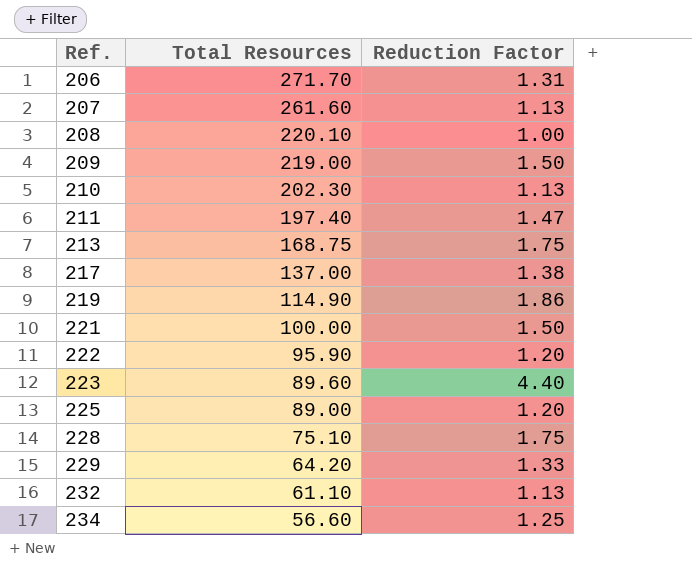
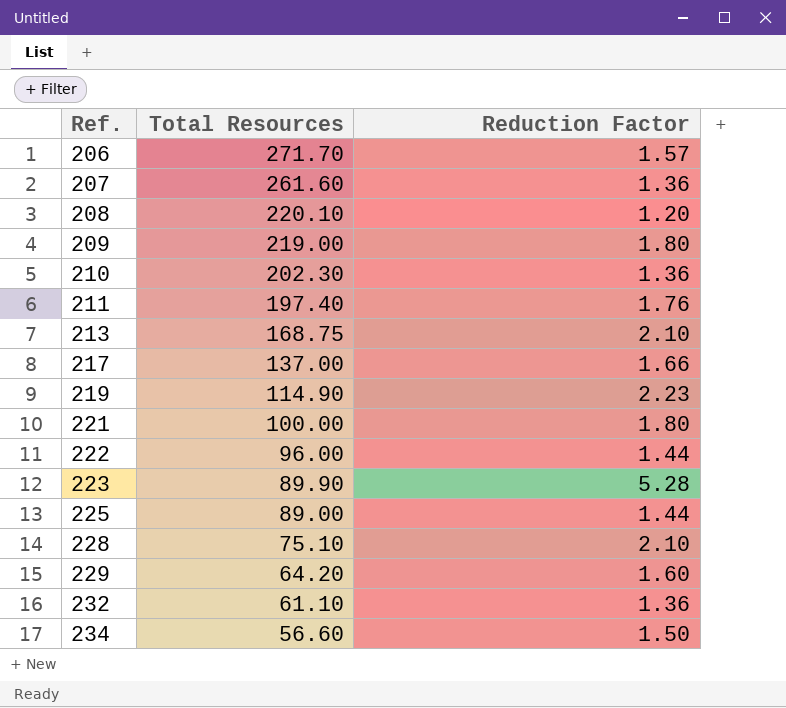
206 | Reduction Factor: 1.31 -> 1.57
207 | Reduction Factor: 1.13 -> 1.36
208 | Reduction Factor: 1.00 -> 1.20
209 | Reduction Factor: 1.50 -> 1.80
210 | Reduction Factor: 1.13 -> 1.36
211 | Reduction Factor: 1.47 -> 1.76
213 | Reduction Factor: 1.75 -> 2.10
217 | Reduction Factor: 1.38 -> 1.66
219 | Reduction Factor: 1.86 -> 2.23
221 | Reduction Factor: 1.50 -> 1.80
222 | Total Resources: 95.90 -> 96.00
222 | Reduction Factor: 1.20 -> 1.44
223 | Total Resources: 89.60 -> 89.90
223 | Reduction Factor: 4.40 -> 5.28
225 | Reduction Factor: 1.20 -> 1.44
228 | Reduction Factor: 1.75 -> 2.10
229 | Reduction Factor: 1.33 -> 1.60
232 | Reduction Factor: 1.13 -> 1.36
234 | Reduction Factor: 1.25 -> 1.50

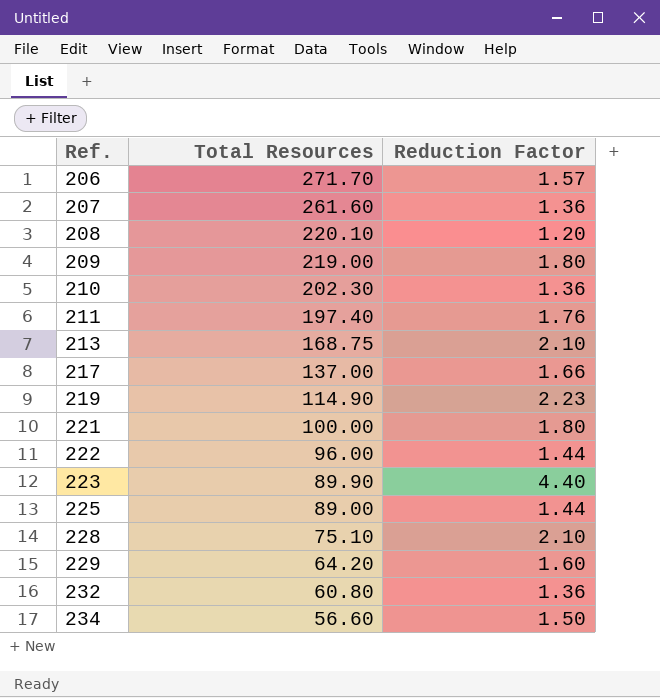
223 | Reduction Factor: 5.28 -> 4.40
232 | Total Resources: 61.10 -> 60.80

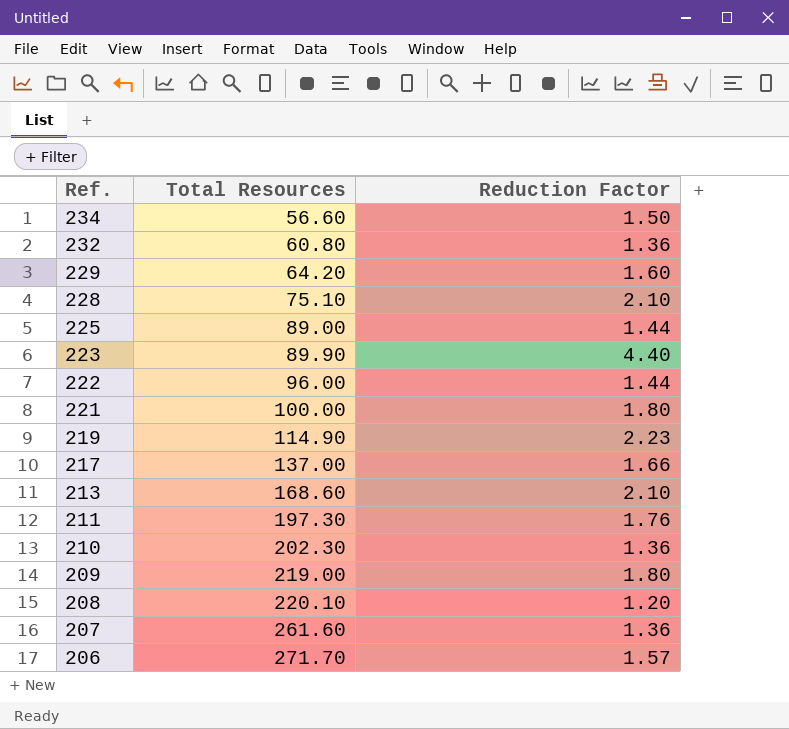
row order: Ref. ascending -> Ref. descending
213 | Total Resources: 168.75 -> 168.60
211 | Total Resources: 197.40 -> 197.30

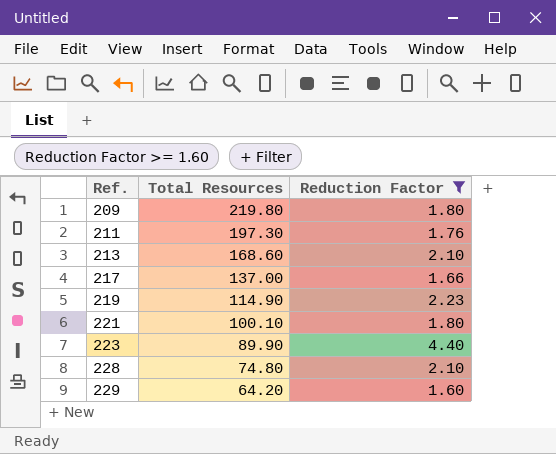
filter: none -> Reduction Factor >= 1.60
row order: Ref. descending -> Ref. ascending
209 | Total Resources: 219.00 -> 219.80
221 | Total Resources: 100.00 -> 100.10
228 | Total Resources: 75.10 -> 74.80

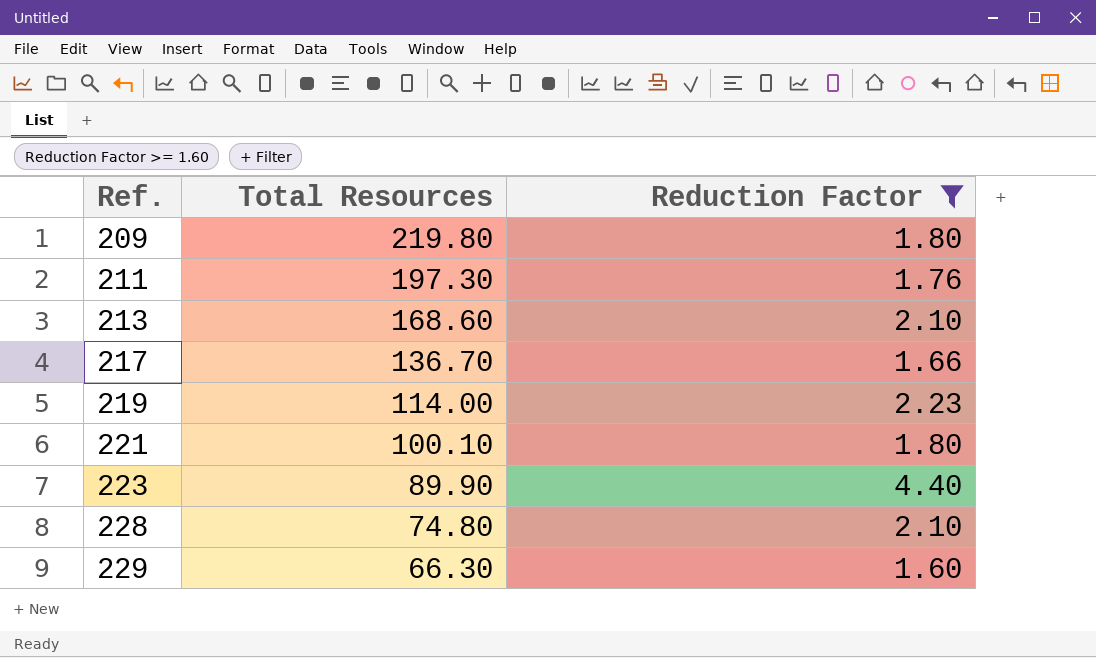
217 | Total Resources: 137.00 -> 136.70
219 | Total Resources: 114.90 -> 114.00
229 | Total Resources: 64.20 -> 66.30

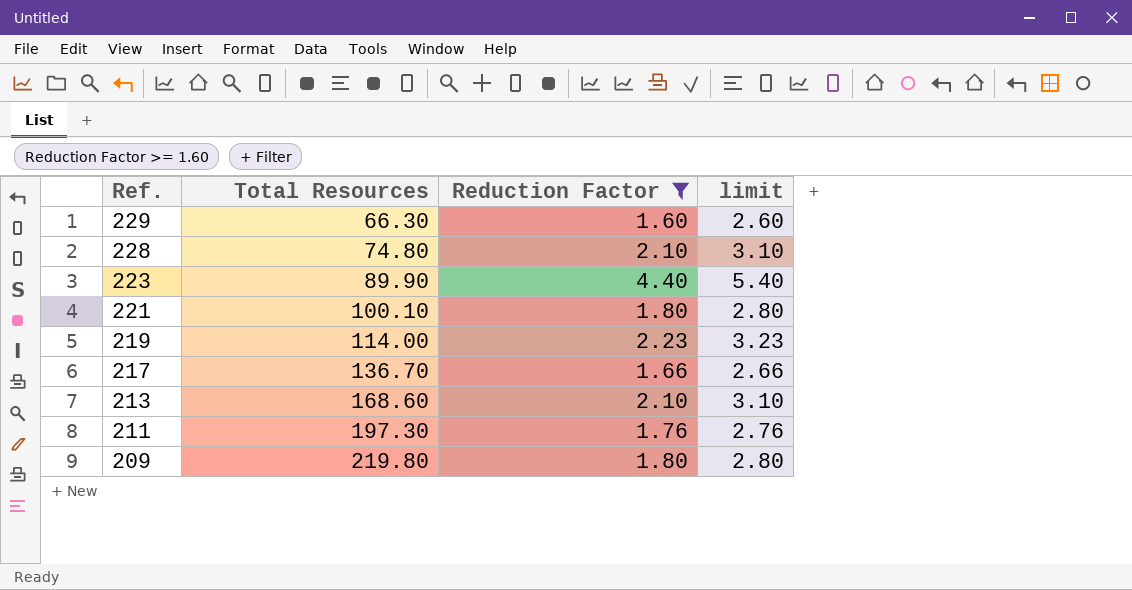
row order: Ref. ascending -> Ref. descending
column limit | formula: none -> [Reduction Factor] + 1

